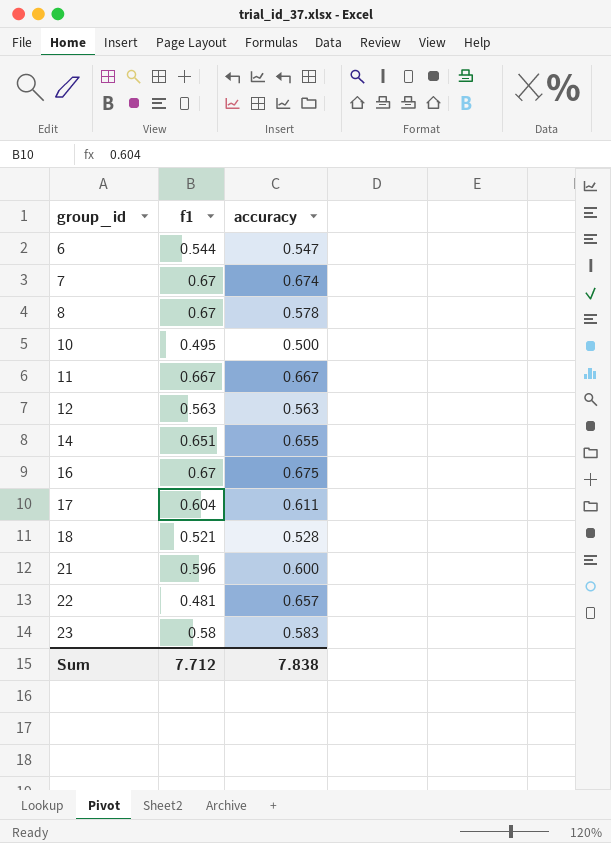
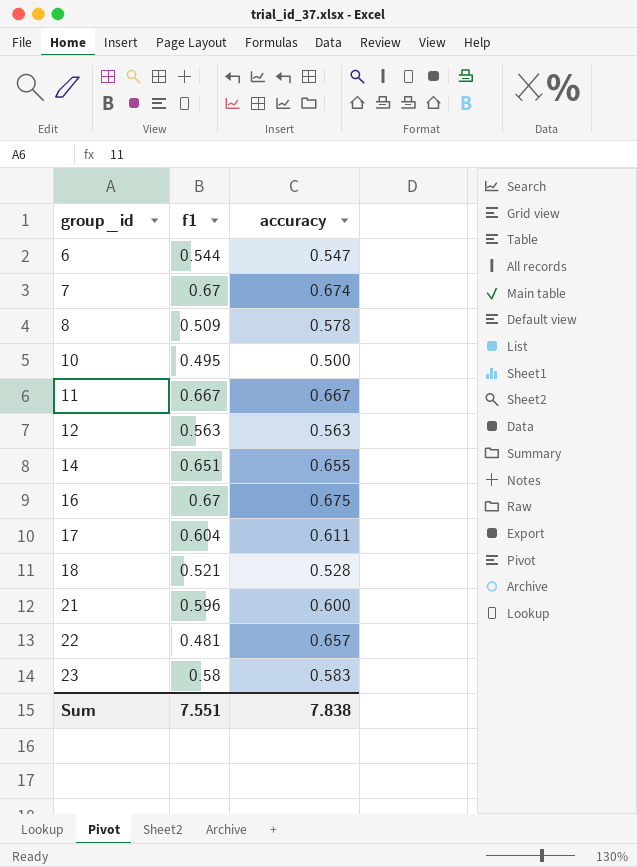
8 | f1: 0.67 -> 0.509
Sum | f1: 7.712 -> 7.551

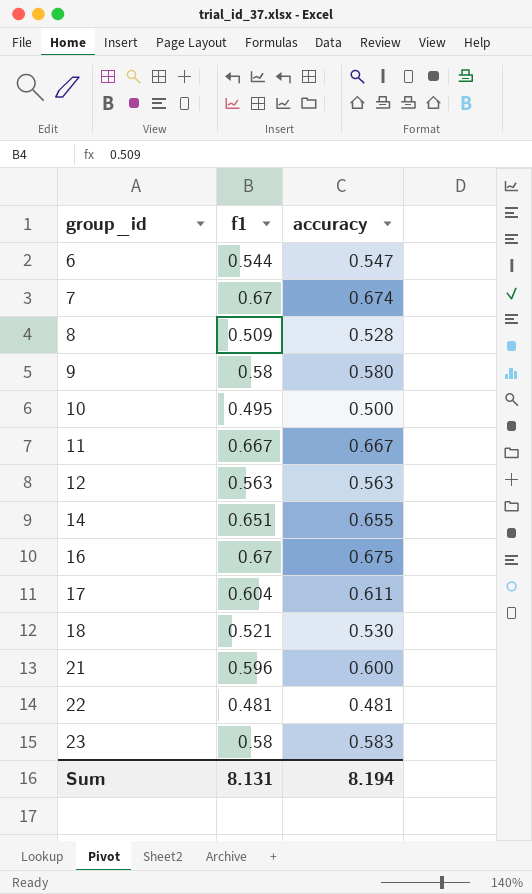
8 | accuracy: 0.578 -> 0.528
row 9: none -> 0.58 | 0.580
18 | accuracy: 0.528 -> 0.530
22 | accuracy: 0.657 -> 0.481
Sum | f1: 7.551 -> 8.131
Sum | accuracy: 7.838 -> 8.194

